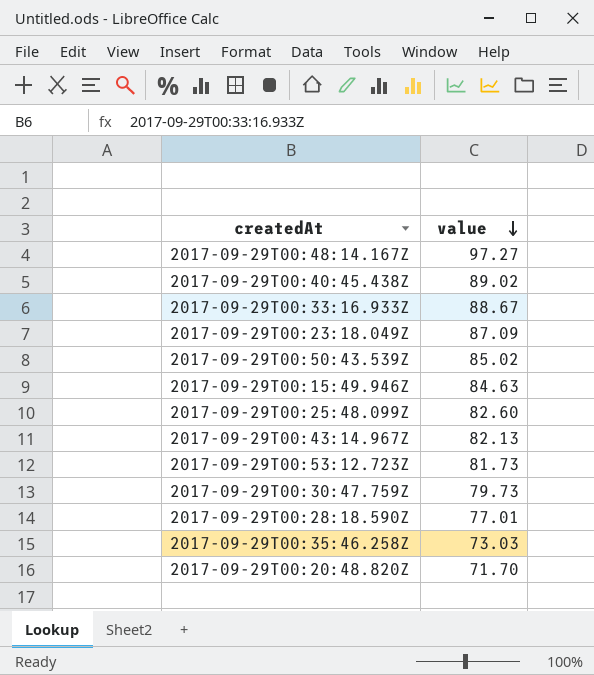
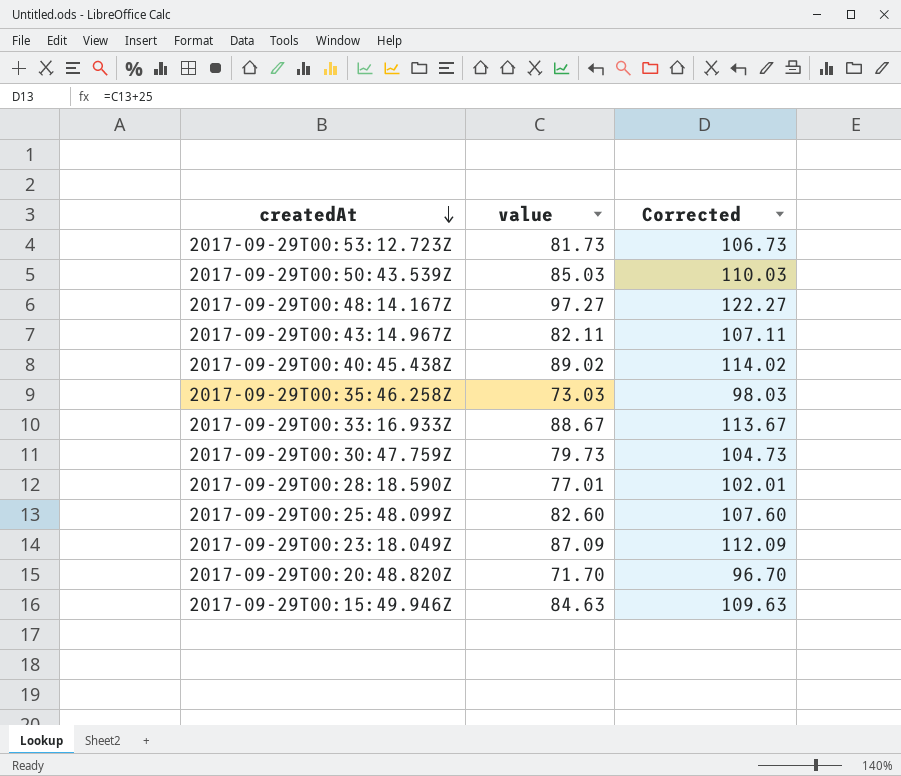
row order: value descending -> createdAt descending
column Corrected | formula: none -> [value] + 25
2017-09-29T00:50:43.539Z | value: 85.02 -> 85.03
2017-09-29T00:43:14.967Z | value: 82.13 -> 82.11

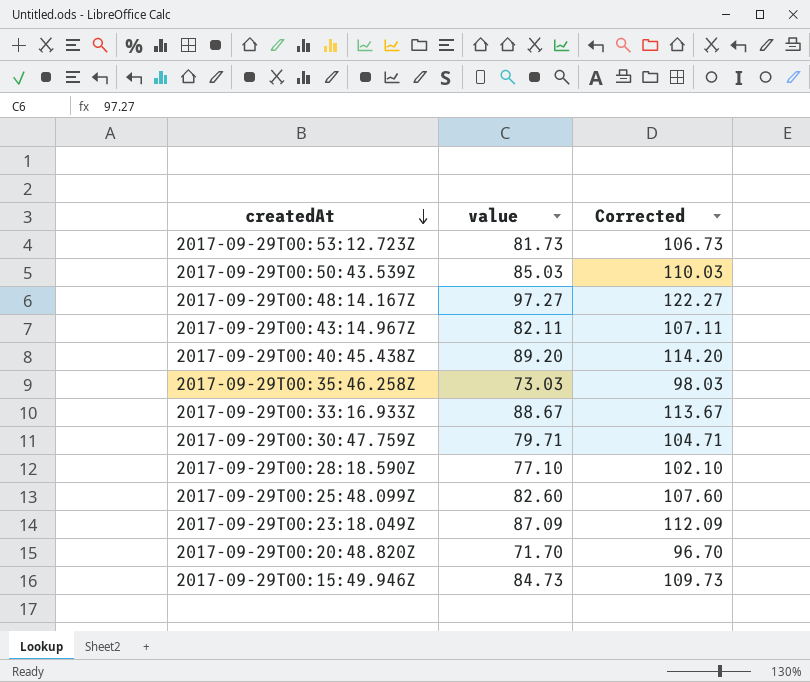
2017-09-29T00:40:45.438Z | value: 89.02 -> 89.20
2017-09-29T00:40:45.438Z | Corrected: 114.02 -> 114.20
2017-09-29T00:30:47.759Z | value: 79.73 -> 79.71
2017-09-29T00:30:47.759Z | Corrected: 104.73 -> 104.71
2017-09-29T00:28:18.590Z | value: 77.01 -> 77.10
2017-09-29T00:28:18.590Z | Corrected: 102.01 -> 102.10
2017-09-29T00:15:49.946Z | value: 84.63 -> 84.73
2017-09-29T00:15:49.946Z | Corrected: 109.63 -> 109.73

